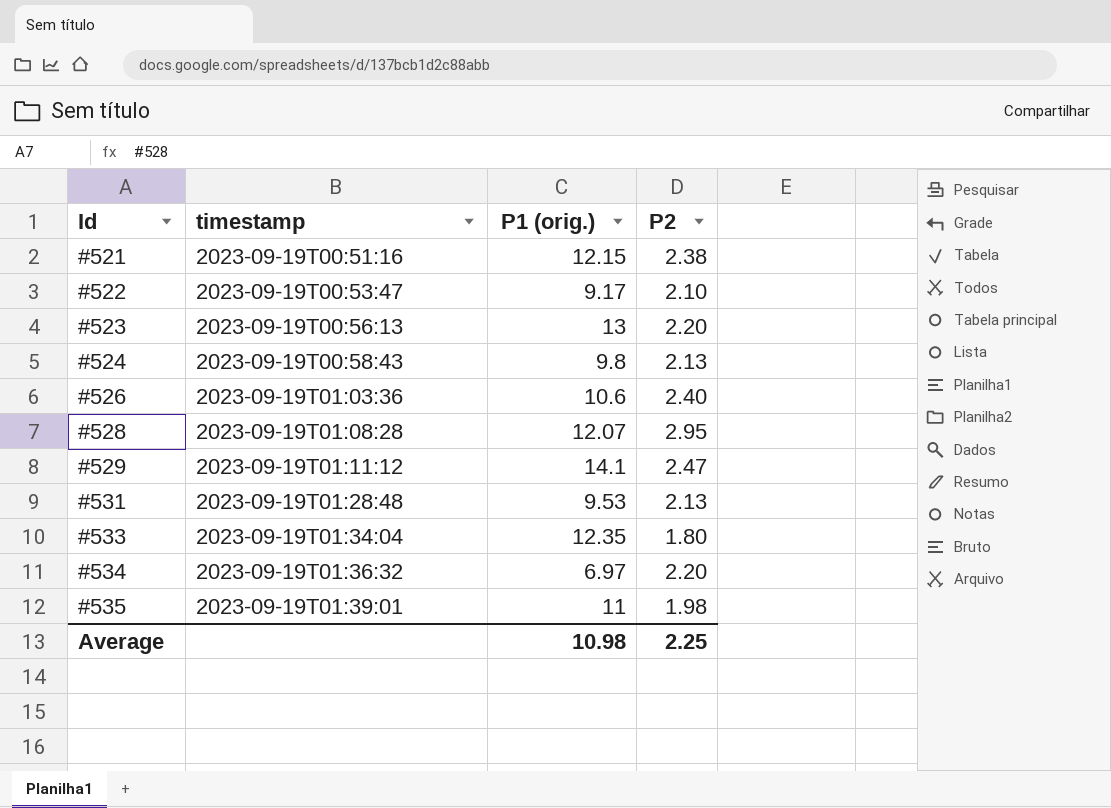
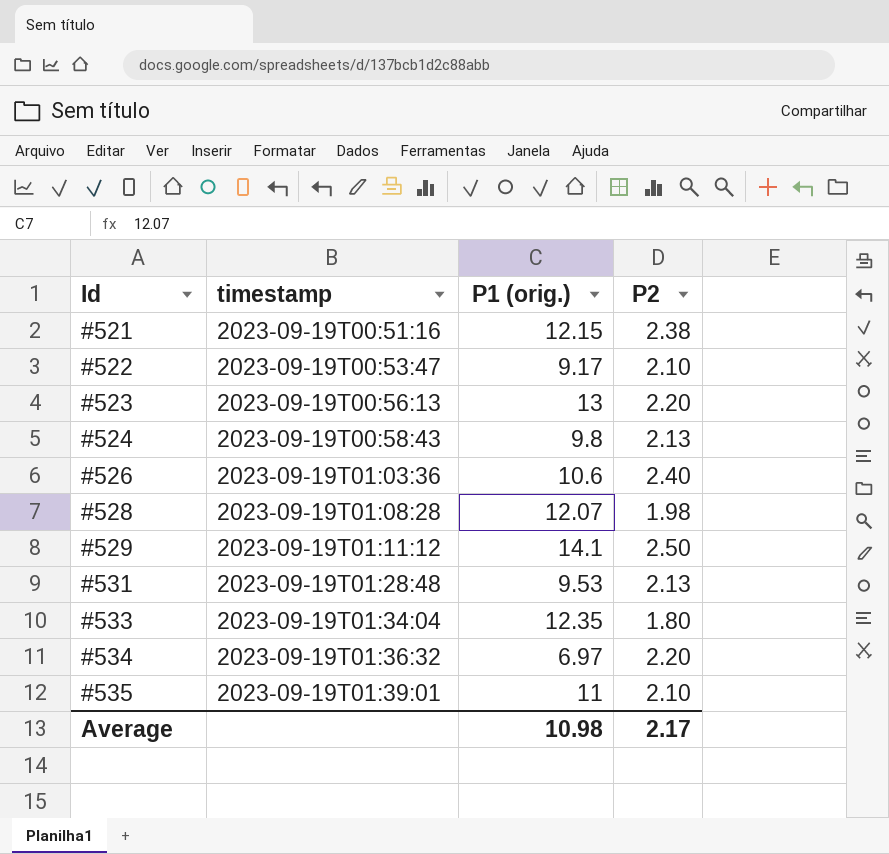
#528 | P2: 2.95 -> 1.98
#529 | P2: 2.47 -> 2.50
#535 | P2: 1.98 -> 2.10
Average | P2: 2.25 -> 2.17

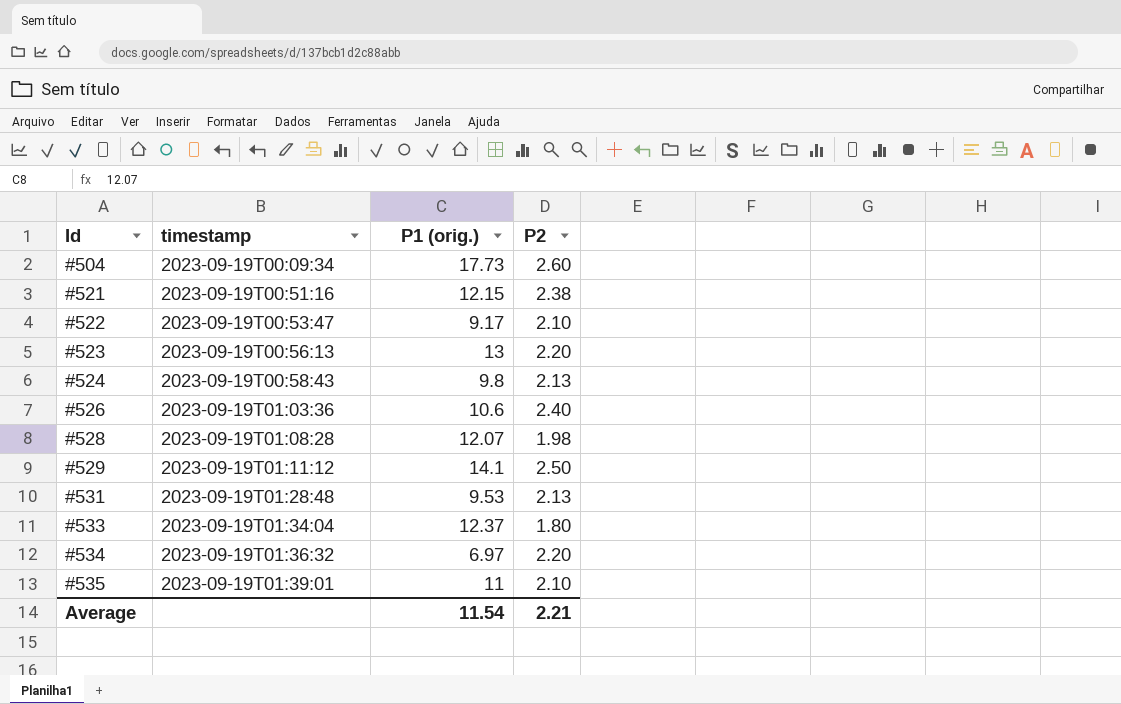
row #504: none -> 2023-09-19T00:09:34 | 17.73 | 2.60
#533 | P1 (orig.): 12.35 -> 12.37
Average | P1 (orig.): 10.98 -> 11.54
Average | P2: 2.17 -> 2.21

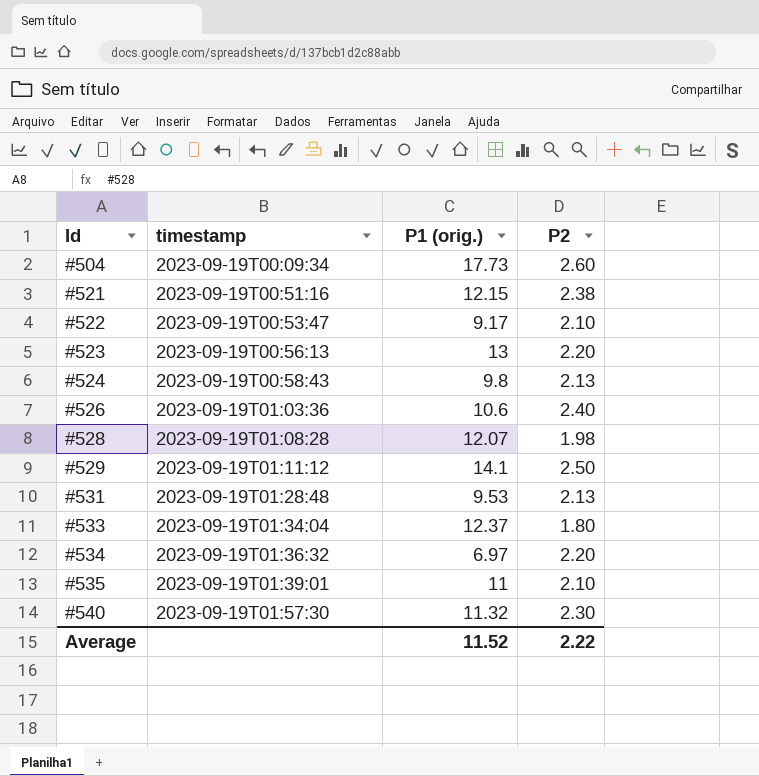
row #540: none -> 2023-09-19T01:57:30 | 11.32 | 2.30
Average | P1 (orig.): 11.54 -> 11.52
Average | P2: 2.21 -> 2.22

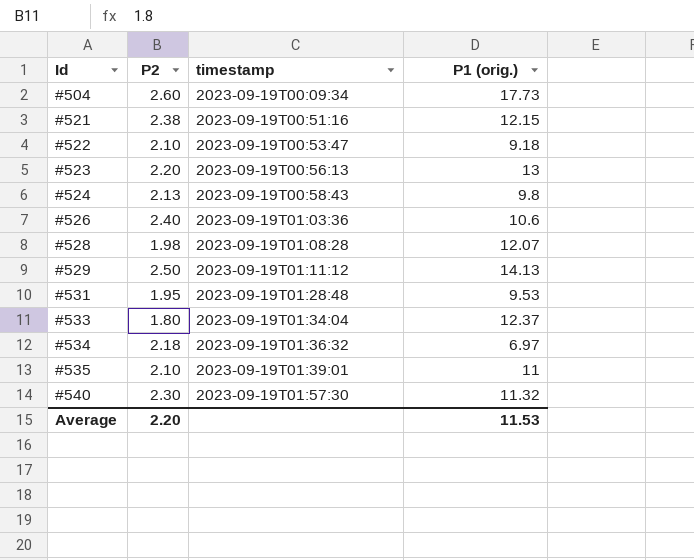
column P2 | position: 4 -> 2
#522 | P1 (orig.): 9.17 -> 9.18
#529 | P1 (orig.): 14.1 -> 14.13
#531 | P2: 2.13 -> 1.95
#534 | P2: 2.20 -> 2.18
Average | P2: 2.22 -> 2.20
Average | P1 (orig.): 11.52 -> 11.53

